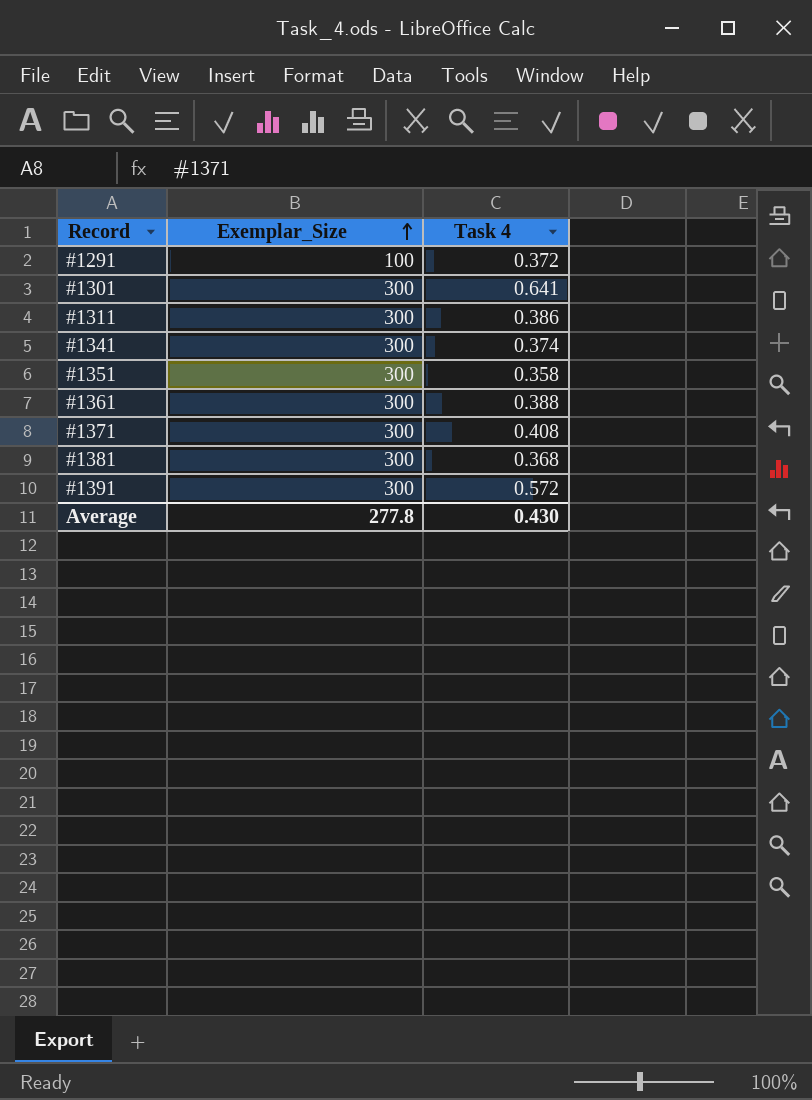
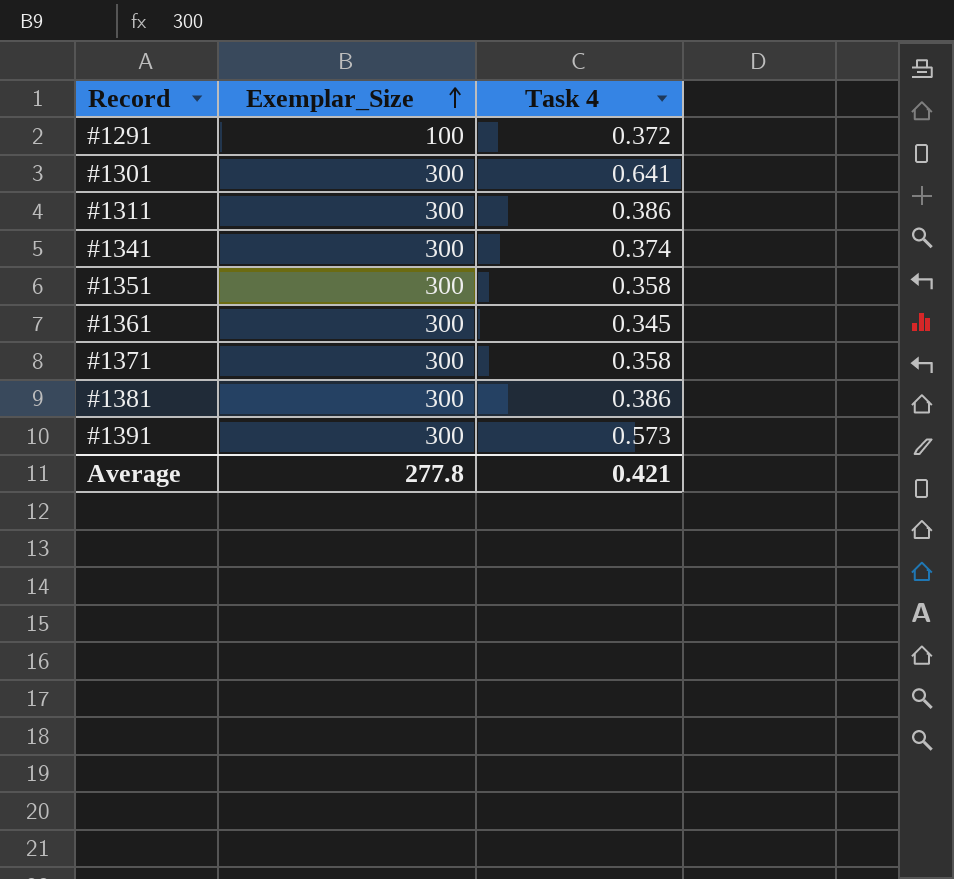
#1361 | Task 4: 0.388 -> 0.345
#1371 | Task 4: 0.408 -> 0.358
#1381 | Task 4: 0.368 -> 0.386
#1391 | Task 4: 0.572 -> 0.573
Average | Task 4: 0.430 -> 0.421

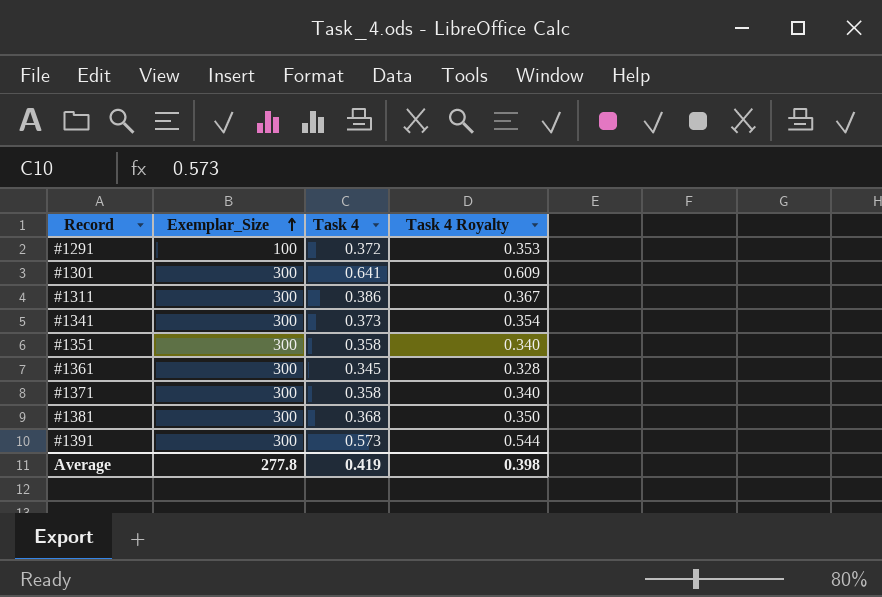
column Task 4 Royalty | formula: none -> [Task 4] * 0.95
#1341 | Task 4: 0.374 -> 0.373
#1381 | Task 4: 0.386 -> 0.368
Average | Task 4: 0.421 -> 0.419

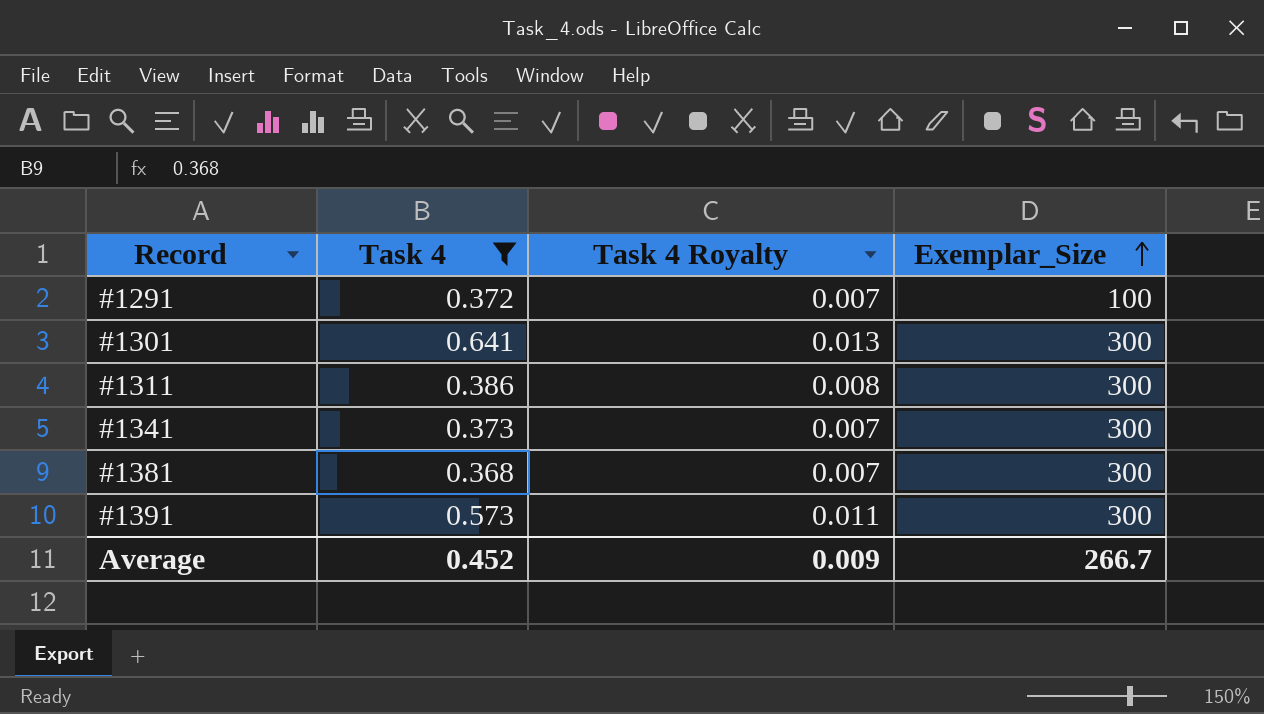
filter: none -> Task 4 >= 0.368
column Task 4 Royalty | formula: [Task 4] * 0.95 -> [Task 4] * 0.02
column Exemplar_Size | position: 2 -> 4
Average | Task 4: 0.419 -> 0.452
Average | Task 4 Royalty: 0.398 -> 0.009
Average | Exemplar_Size: 277.8 -> 266.7

